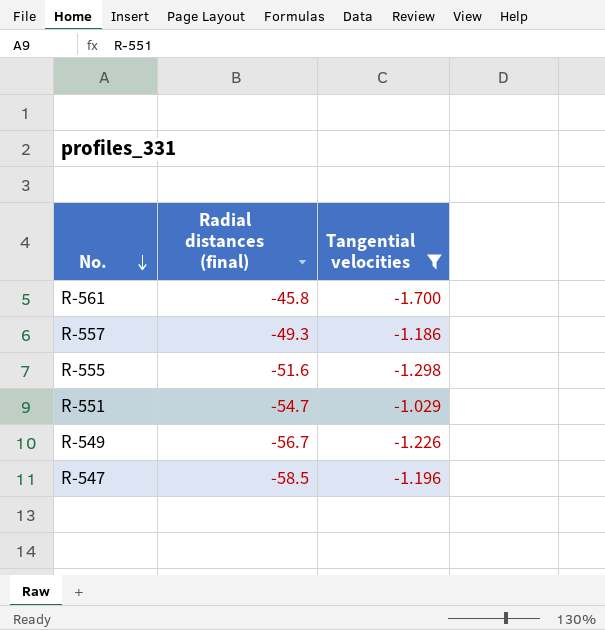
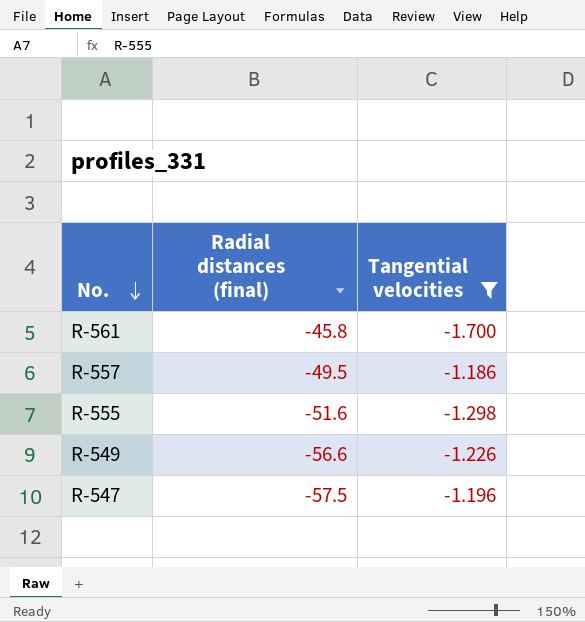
row R-551: -54.7 | -1.029 -> none
R-557 | Radial distances (final): -49.3 -> -49.5
R-549 | Radial distances (final): -56.7 -> -56.6
R-547 | Radial distances (final): -58.5 -> -57.5

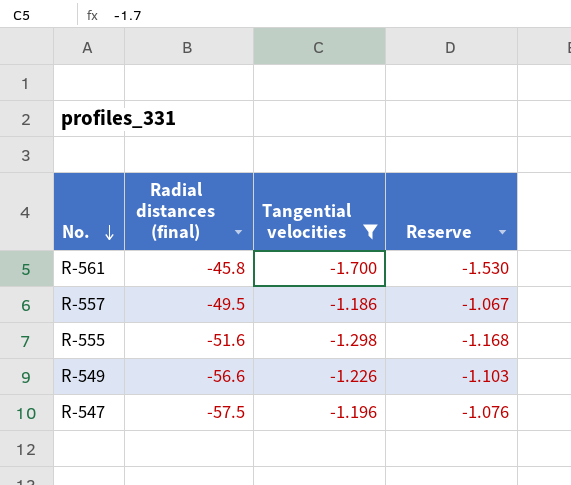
column Reserve | formula: none -> [Tangential velocities] * 0.9

